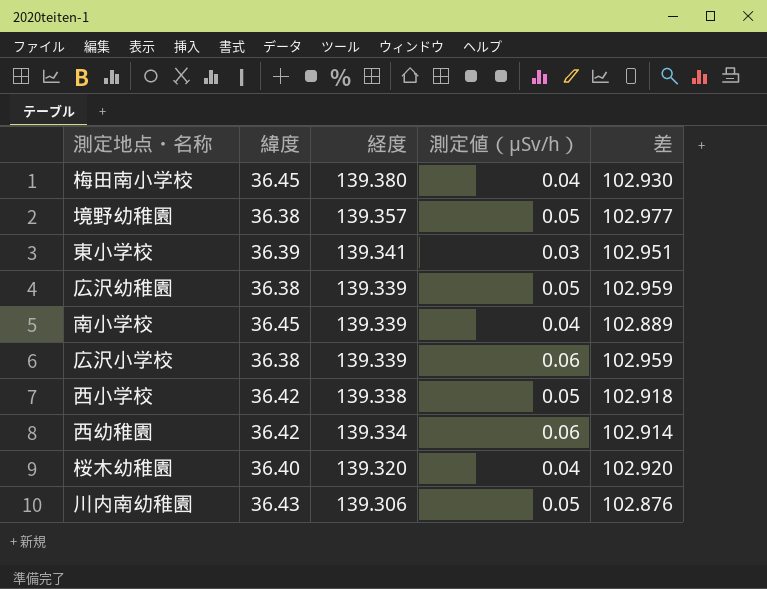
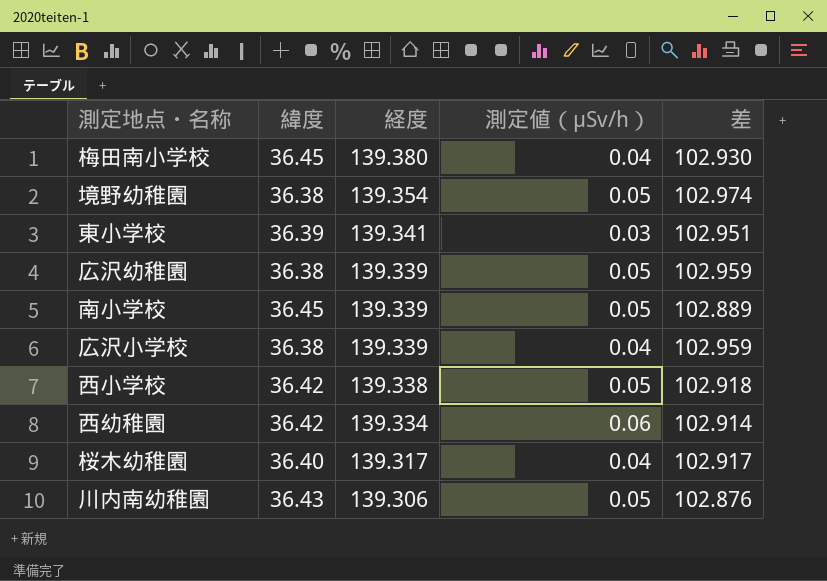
境野幼稚園 | 経度: 139.357 -> 139.354
境野幼稚園 | 差: 102.977 -> 102.974
南小学校 | 測定値（μSv/h）: 0.04 -> 0.05
広沢小学校 | 測定値（μSv/h）: 0.06 -> 0.04
桜木幼稚園 | 経度: 139.320 -> 139.317
桜木幼稚園 | 差: 102.920 -> 102.917

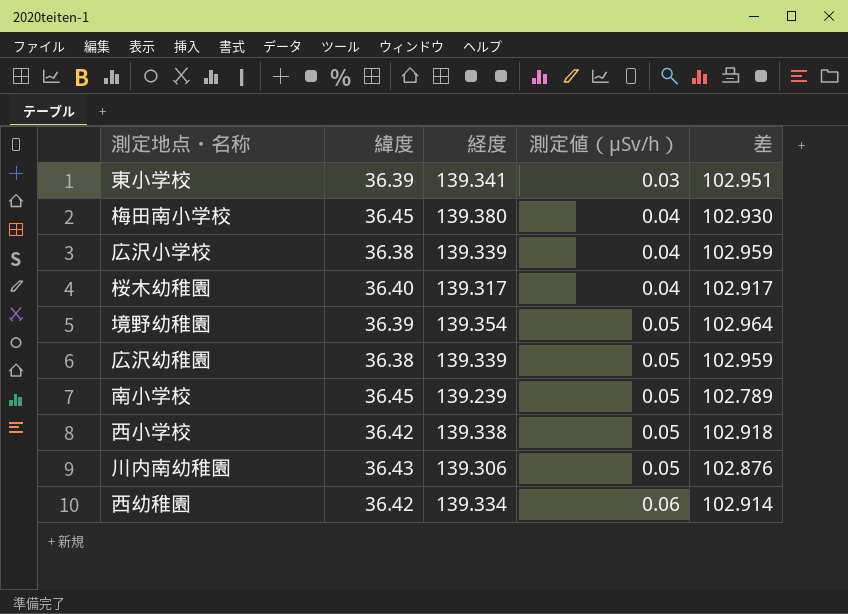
row order: 経度 descending -> 測定値（μSv/h） ascending
境野幼稚園 | 緯度: 36.38 -> 36.39
境野幼稚園 | 差: 102.974 -> 102.964
南小学校 | 経度: 139.339 -> 139.239
南小学校 | 差: 102.889 -> 102.789

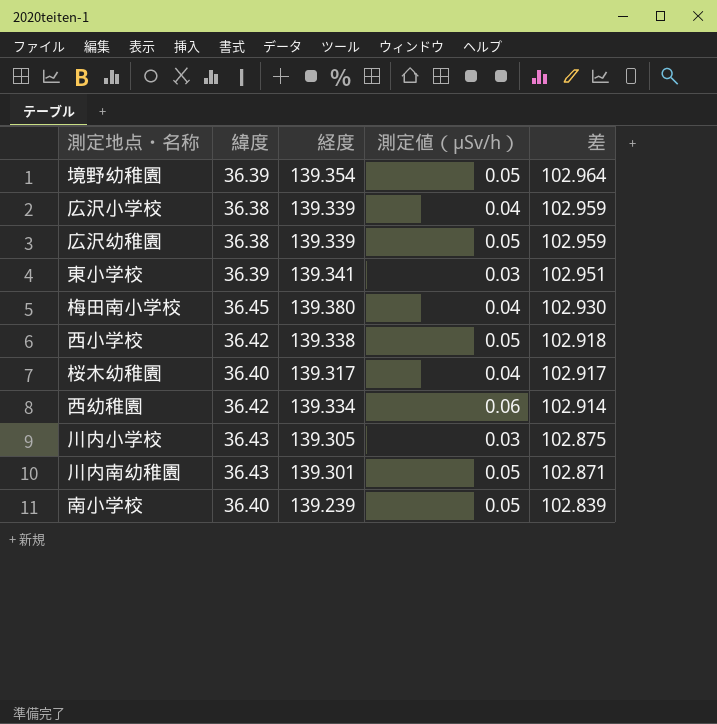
row order: 測定値（μSv/h） ascending -> 差 descending
row 川内小学校: none -> 36.43 | 139.305 | 0.03 | 102.875
川内南幼稚園 | 経度: 139.306 -> 139.301
川内南幼稚園 | 差: 102.876 -> 102.871
南小学校 | 緯度: 36.45 -> 36.40
南小学校 | 差: 102.789 -> 102.839

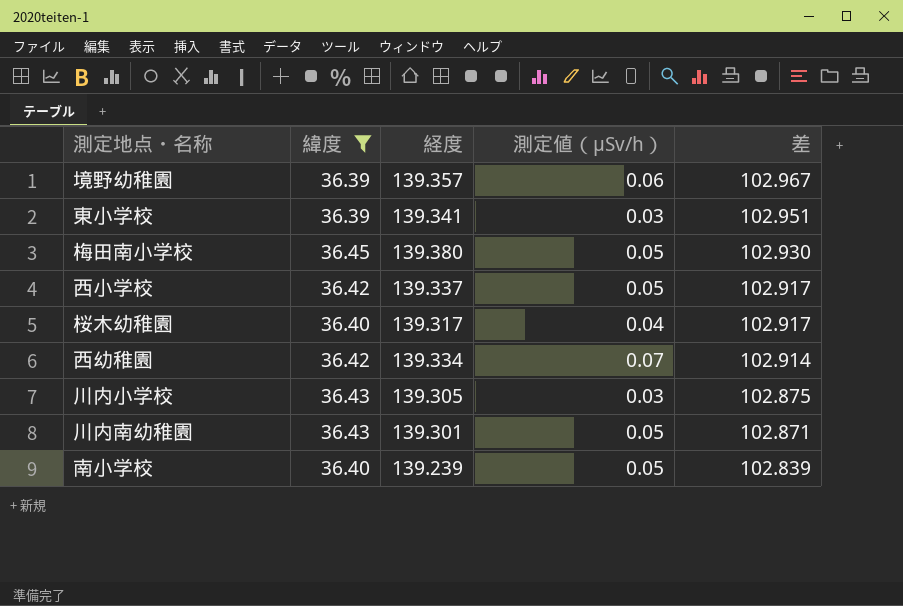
filter: none -> 緯度 != 36.38
境野幼稚園 | 経度: 139.354 -> 139.357
境野幼稚園 | 測定値（μSv/h）: 0.05 -> 0.06
境野幼稚園 | 差: 102.964 -> 102.967
梅田南小学校 | 測定値（μSv/h）: 0.04 -> 0.05
西小学校 | 経度: 139.338 -> 139.337
西小学校 | 差: 102.918 -> 102.917
西幼稚園 | 測定値（μSv/h）: 0.06 -> 0.07

